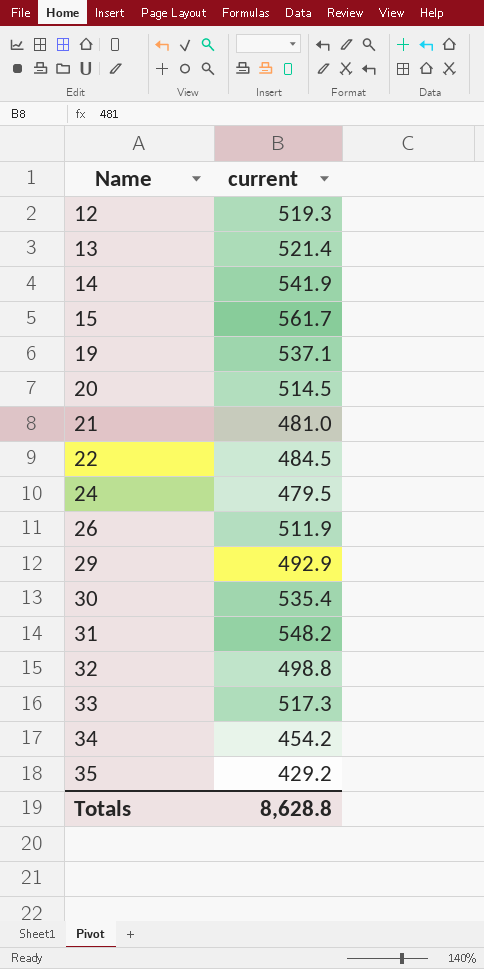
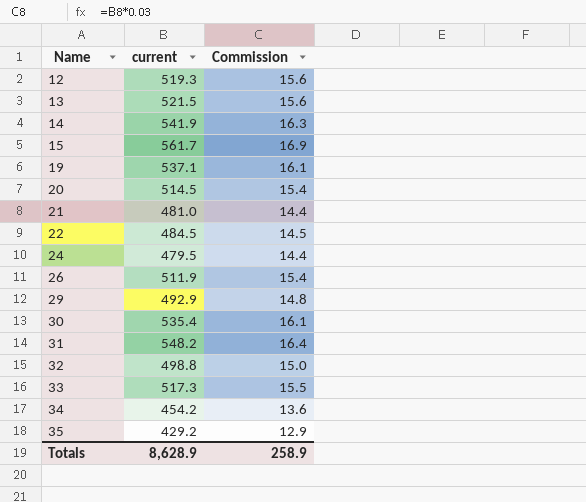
column Commission | formula: none -> [current] * 0.03
13 | current: 521.4 -> 521.5
Totals | current: 8,628.8 -> 8,628.9

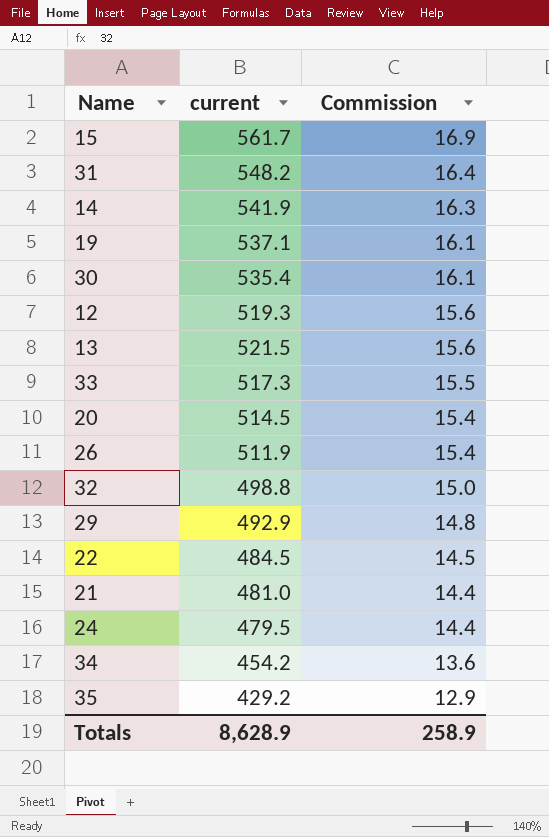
row order: Name ascending -> Commission descending

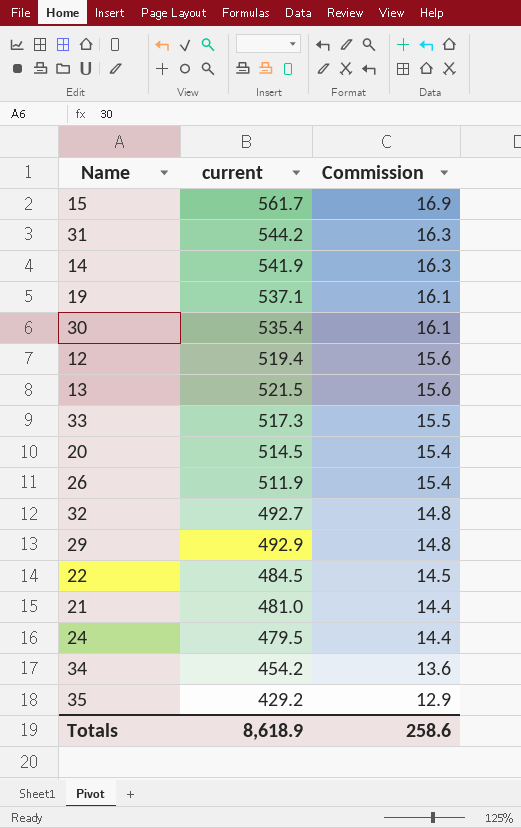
31 | current: 548.2 -> 544.2
31 | Commission: 16.4 -> 16.3
12 | current: 519.3 -> 519.4
32 | current: 498.8 -> 492.7
32 | Commission: 15.0 -> 14.8
Totals | current: 8,628.9 -> 8,618.9
Totals | Commission: 258.9 -> 258.6

